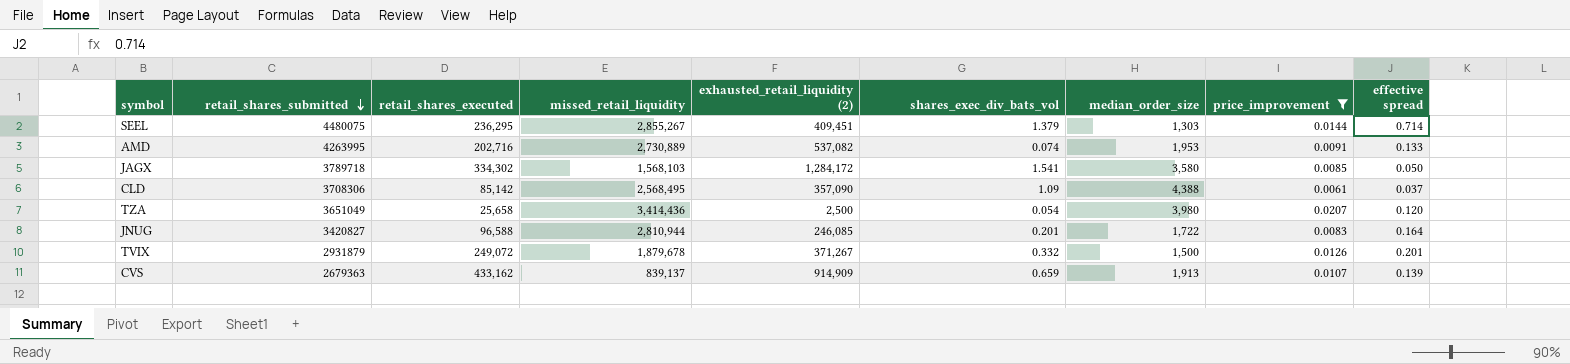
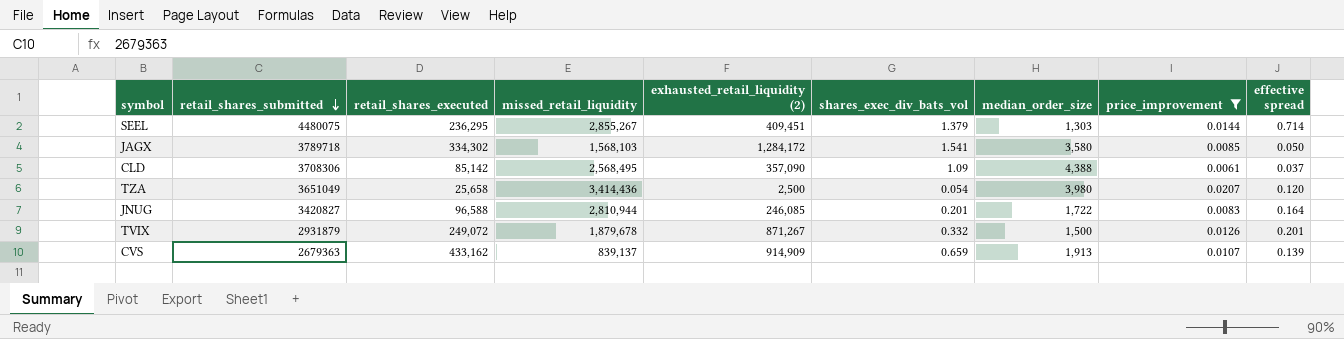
row AMD: 4263995 | 202,716 | 2,730,889 | 537,082 | 0.074 | 1,953 | 0.0091 | 0.133 -> none
TVIX | exhausted_retail_liquidity (2): 371,267 -> 871,267

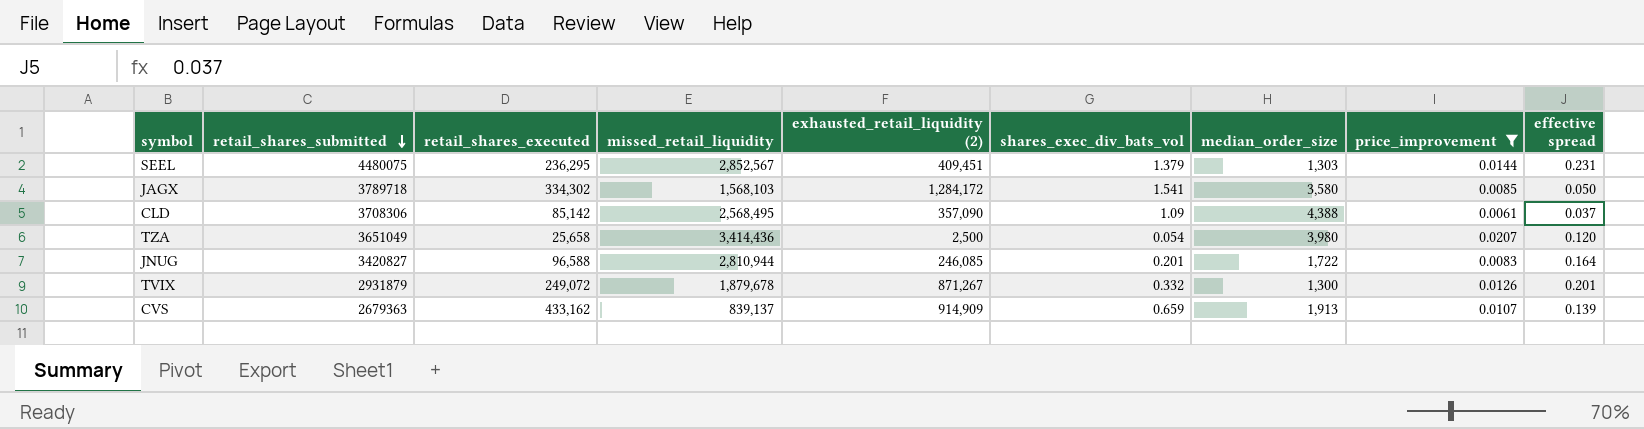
SEEL | missed_retail_liquidity: 2,855,267 -> 2,852,567
SEEL | effective spread: 0.714 -> 0.231
TVIX | median_order_size: 1,500 -> 1,300

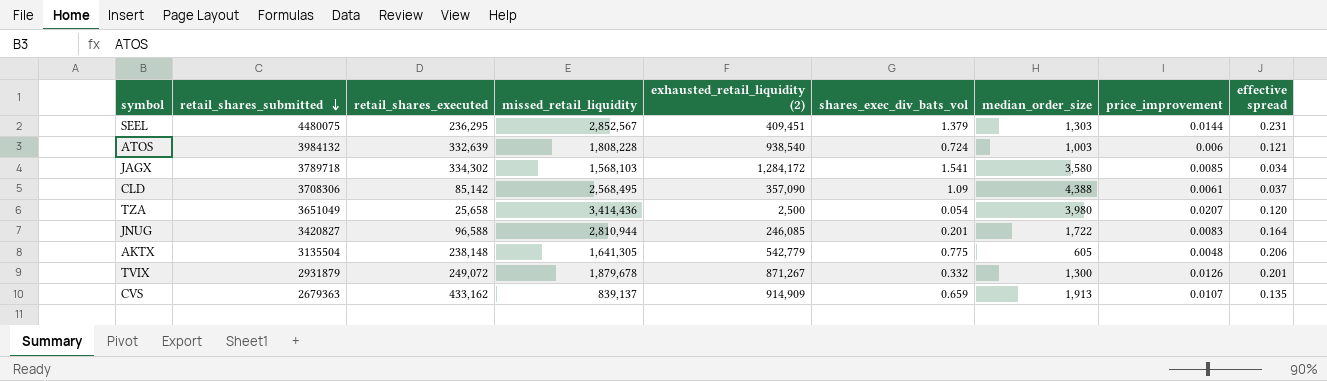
filter: price_improvement >= 0.0061 -> none
JAGX | effective spread: 0.050 -> 0.034
CVS | effective spread: 0.139 -> 0.135

